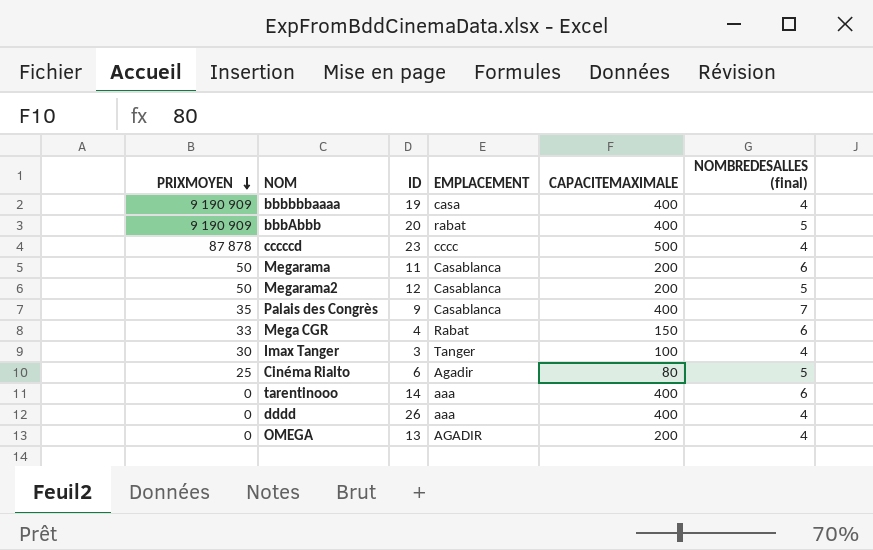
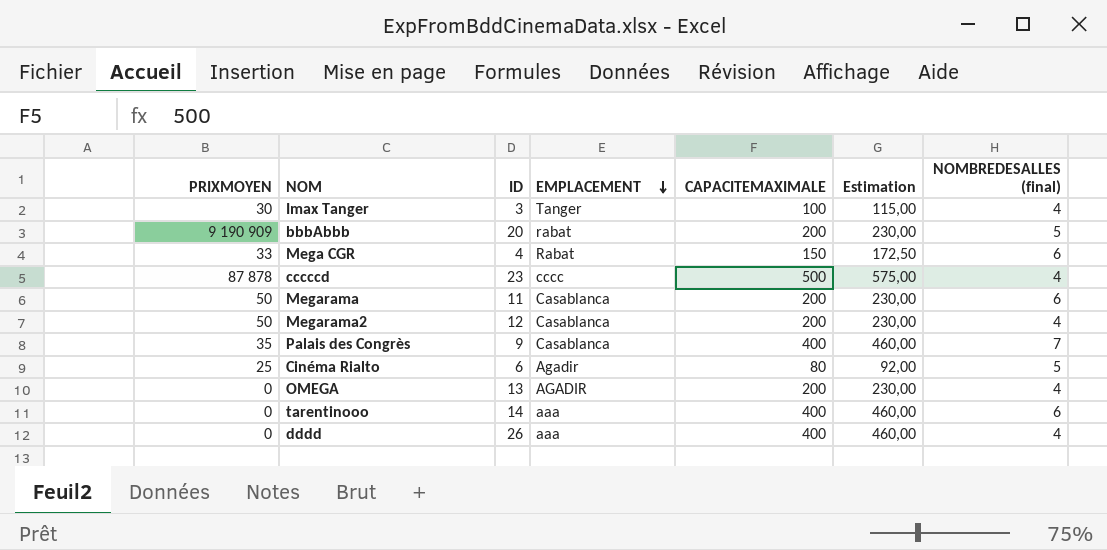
row order: PRIXMOYEN descending -> EMPLACEMENT descending
column Estimation | formula: none -> [CAPACITEMAXIMALE] * 1,15
row bbbbbbaaaa: 9 190 909 | 19 | casa | 400 | 4 -> none
bbbAbbb | CAPACITEMAXIMALE: 400 -> 200
Megarama2 | NOMBREDESALLES (final): 5 -> 4

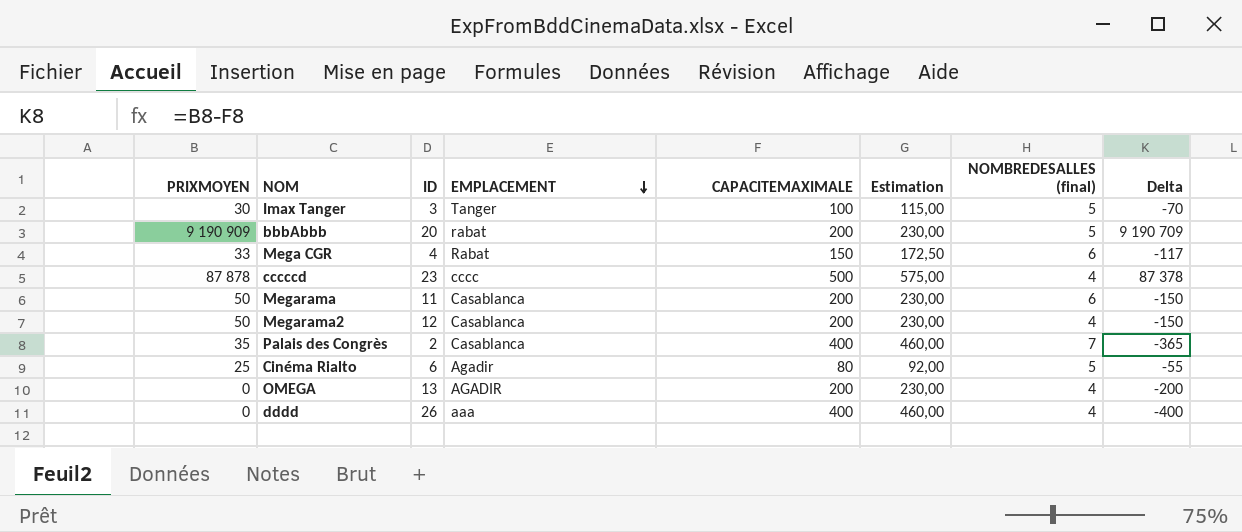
column Delta | formula: none -> [PRIXMOYEN] - [CAPACITEMAXIMALE]
row tarentinooo: 0 | 14 | aaa | 400 | 460,00 | 6 -> none
Imax Tanger | NOMBREDESALLES (final): 4 -> 5
Palais des Congrès | ID: 9 -> 2

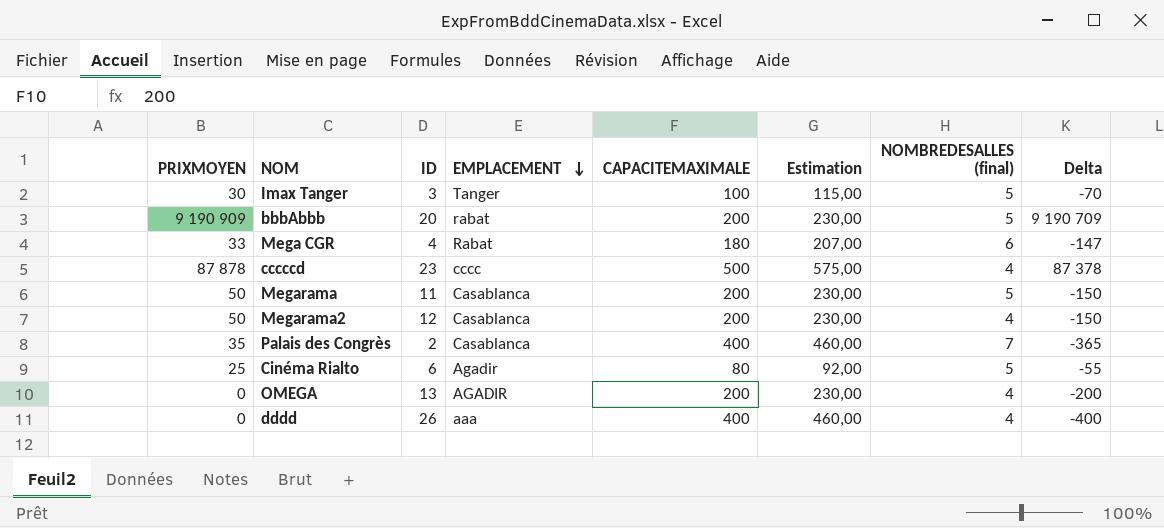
Mega CGR | CAPACITEMAXIMALE: 150 -> 180
Mega CGR | Estimation: 172,50 -> 207,00
Mega CGR | Delta: -117 -> -147
Megarama | NOMBREDESALLES (final): 6 -> 5

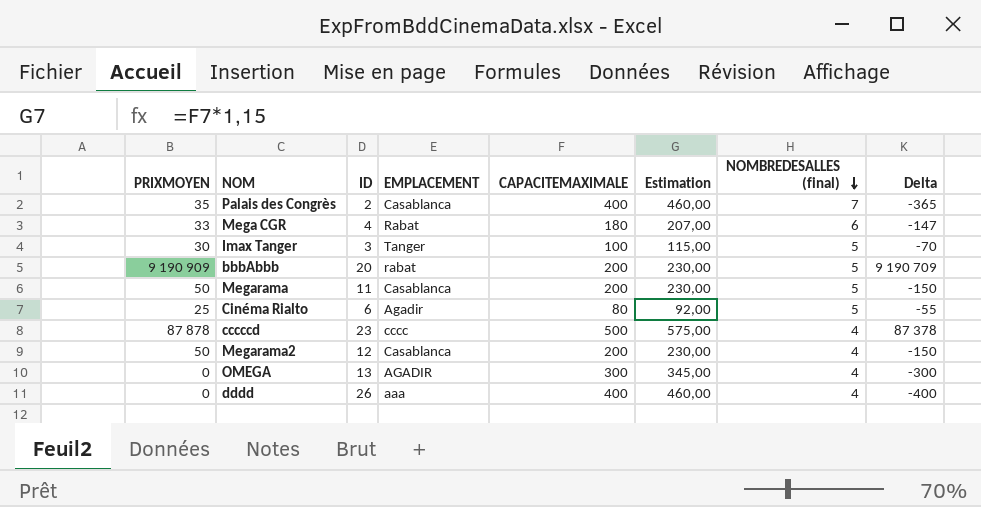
row order: EMPLACEMENT descending -> NOMBREDESALLES (final) descending
OMEGA | CAPACITEMAXIMALE: 200 -> 300
OMEGA | Estimation: 230,00 -> 345,00
OMEGA | Delta: -200 -> -300

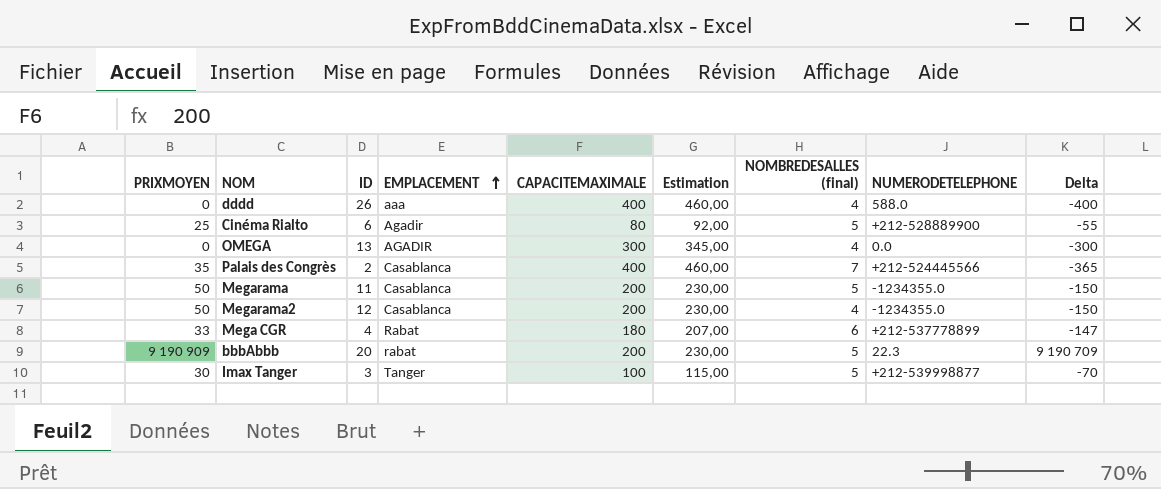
row order: NOMBREDESALLES (final) descending -> EMPLACEMENT ascending
column NUMERODETELEPHONE | position: none -> 8
row cccccd: 87 878 | 23 | cccc | 500 | 575,00 | 4 | 87 378 -> none

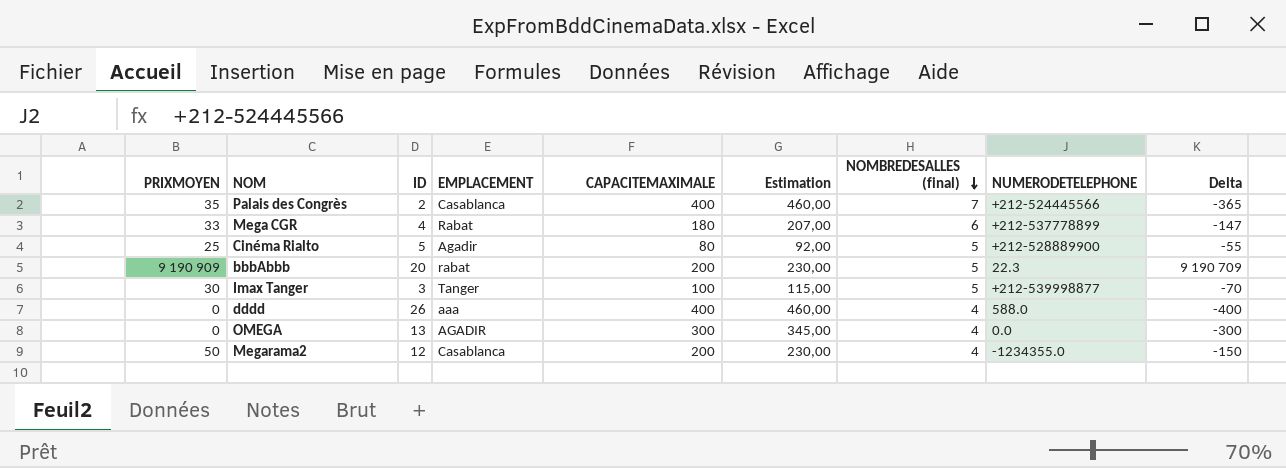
row order: EMPLACEMENT ascending -> NOMBREDESALLES (final) descending
row Megarama: 50 | 11 | Casablanca | 200 | 230,00 | 5 | -1234355.0 | -150 -> none
Cinéma Rialto | ID: 6 -> 5

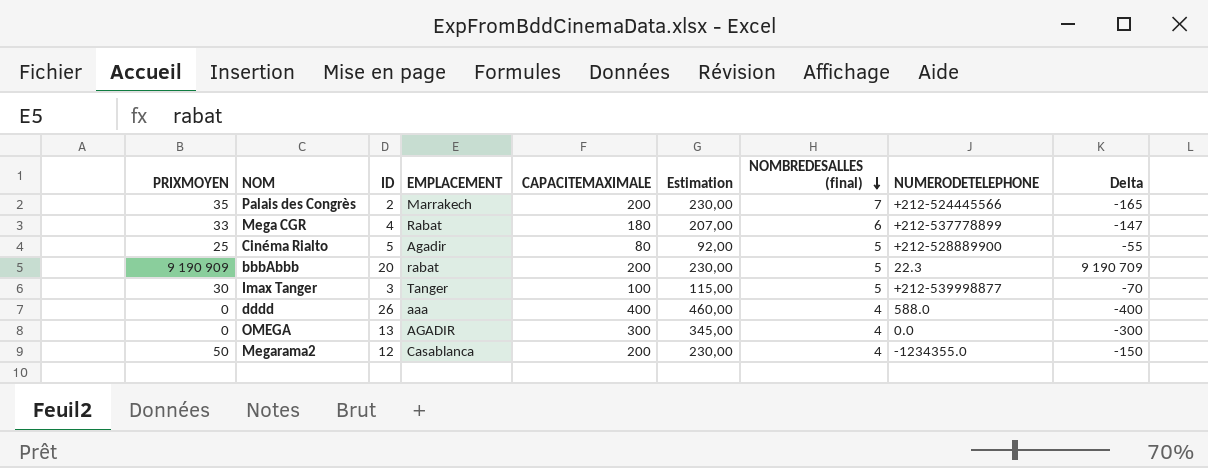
Palais des Congrès | EMPLACEMENT: Casablanca -> Marrakech
Palais des Congrès | CAPACITEMAXIMALE: 400 -> 200
Palais des Congrès | Estimation: 460,00 -> 230,00
Palais des Congrès | Delta: -365 -> -165

